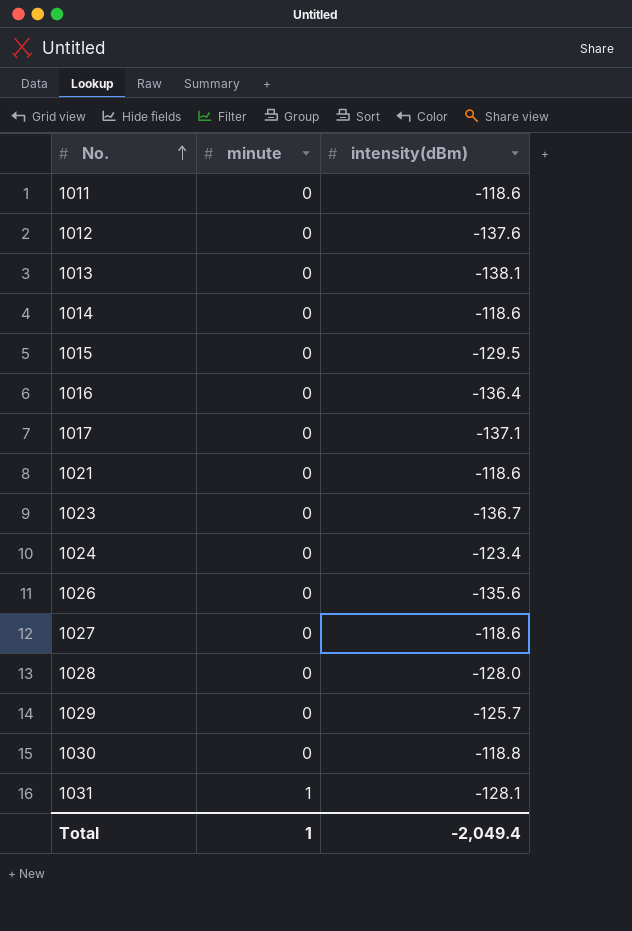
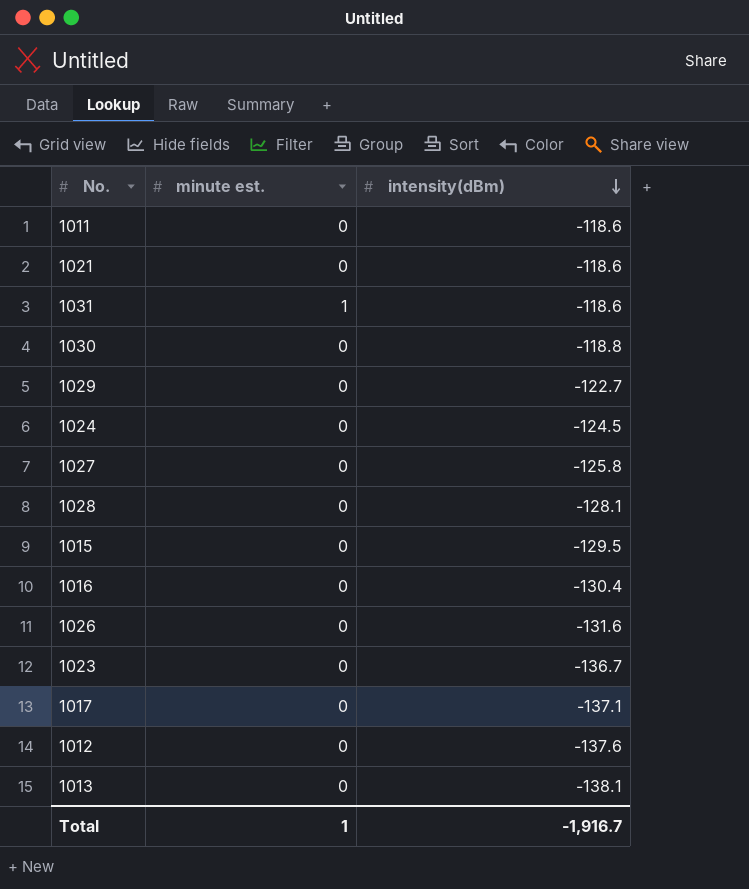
row order: No. ascending -> intensity(dBm) descending
column name: minute -> minute est.
row 1014: 0 | -118.6 -> none
1031 | intensity(dBm): -128.1 -> -118.6
1029 | intensity(dBm): -125.7 -> -122.7
1024 | intensity(dBm): -123.4 -> -124.5
1027 | intensity(dBm): -118.6 -> -125.8
1028 | intensity(dBm): -128.0 -> -128.1
1016 | intensity(dBm): -136.4 -> -130.4
1026 | intensity(dBm): -135.6 -> -131.6
Total | intensity(dBm): -2,049.4 -> -1,916.7

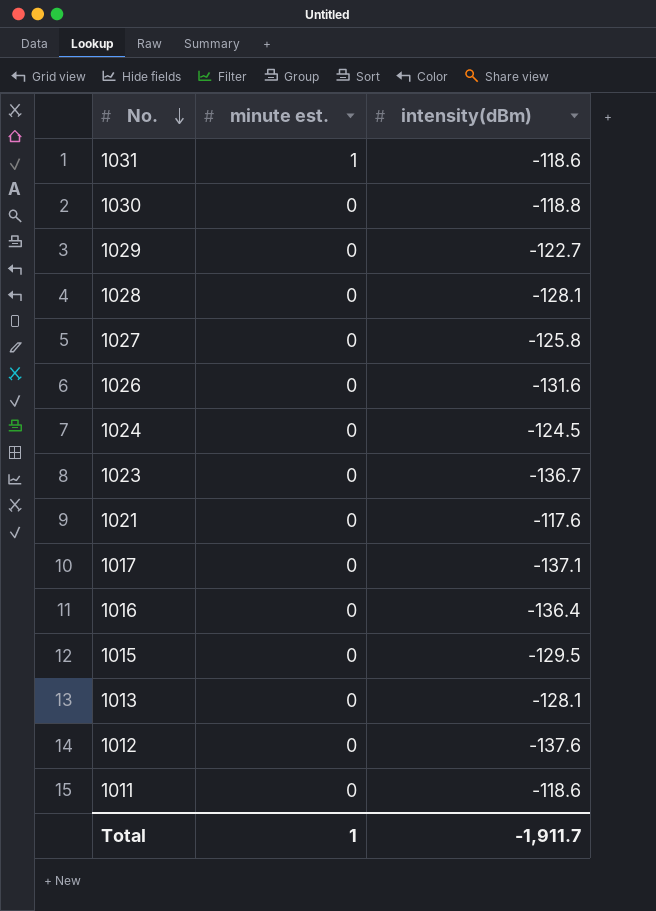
row order: intensity(dBm) descending -> No. descending
1021 | intensity(dBm): -118.6 -> -117.6
1016 | intensity(dBm): -130.4 -> -136.4
1013 | intensity(dBm): -138.1 -> -128.1
Total | intensity(dBm): -1,916.7 -> -1,911.7

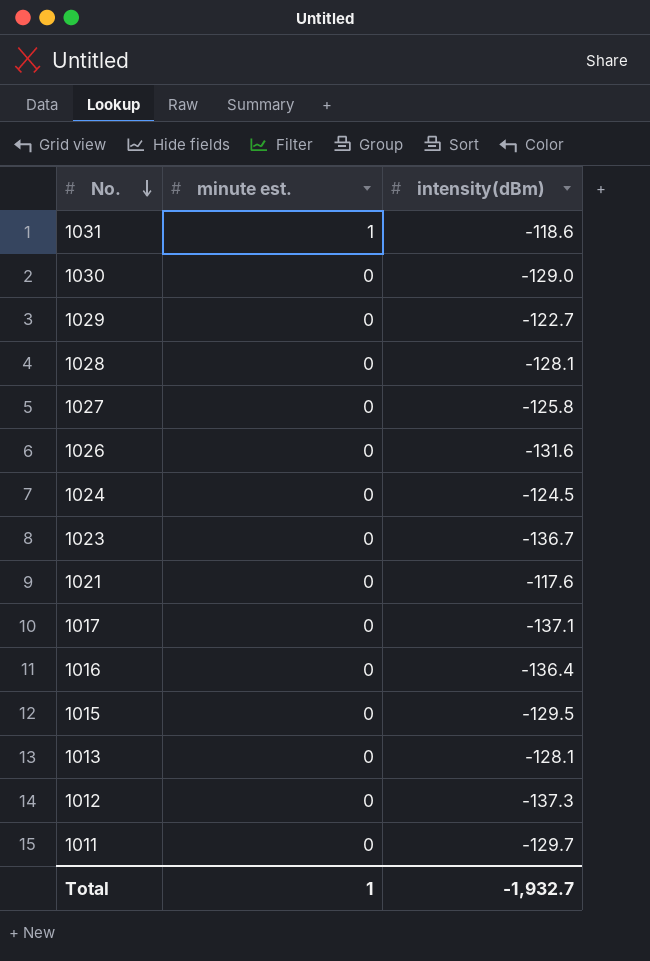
1030 | intensity(dBm): -118.8 -> -129.0
1012 | intensity(dBm): -137.6 -> -137.3
1011 | intensity(dBm): -118.6 -> -129.7
Total | intensity(dBm): -1,911.7 -> -1,932.7

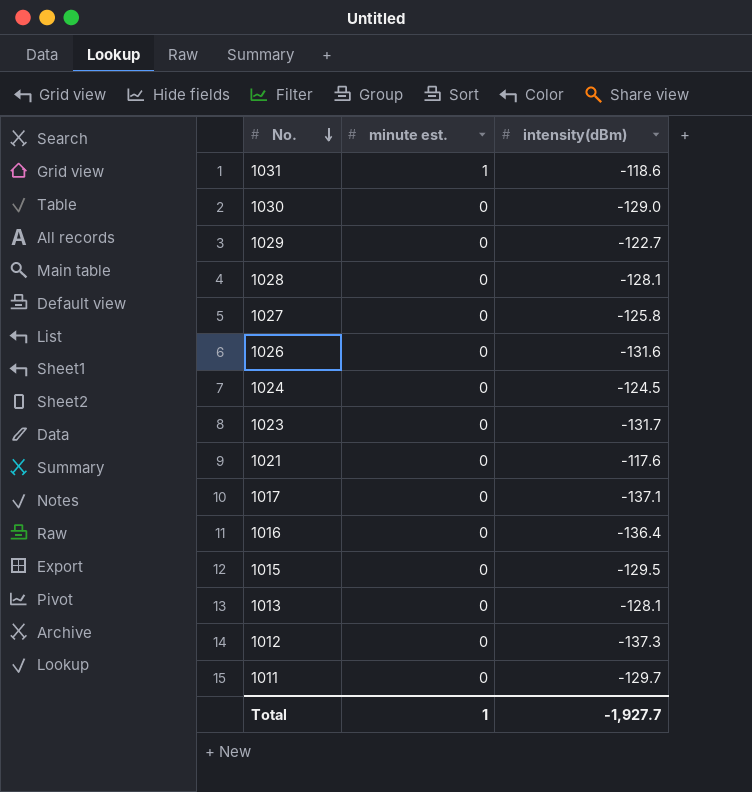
1023 | intensity(dBm): -136.7 -> -131.7
Total | intensity(dBm): -1,932.7 -> -1,927.7

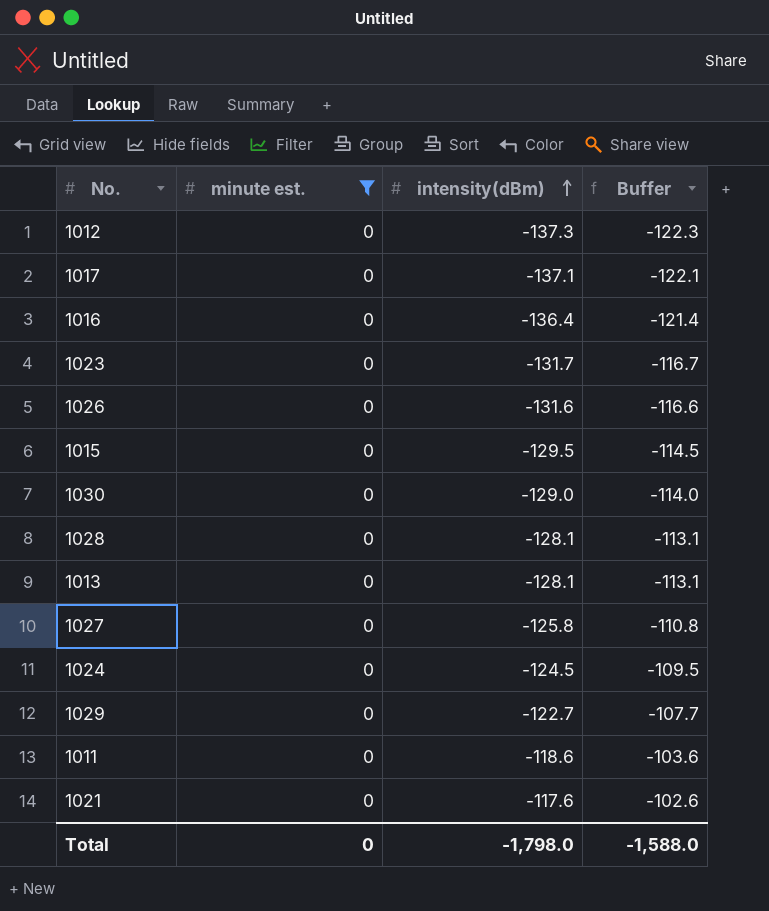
filter: none -> minute est. = 0
row order: No. descending -> intensity(dBm) ascending
column Buffer | formula: none -> [intensity(dBm)] + 15
1011 | intensity(dBm): -129.7 -> -118.6
Total | minute est.: 1 -> 0
Total | intensity(dBm): -1,927.7 -> -1,798.0

